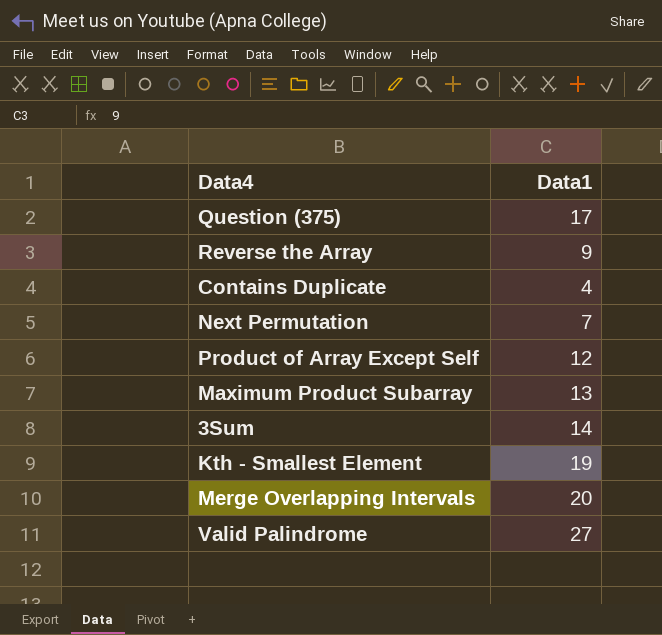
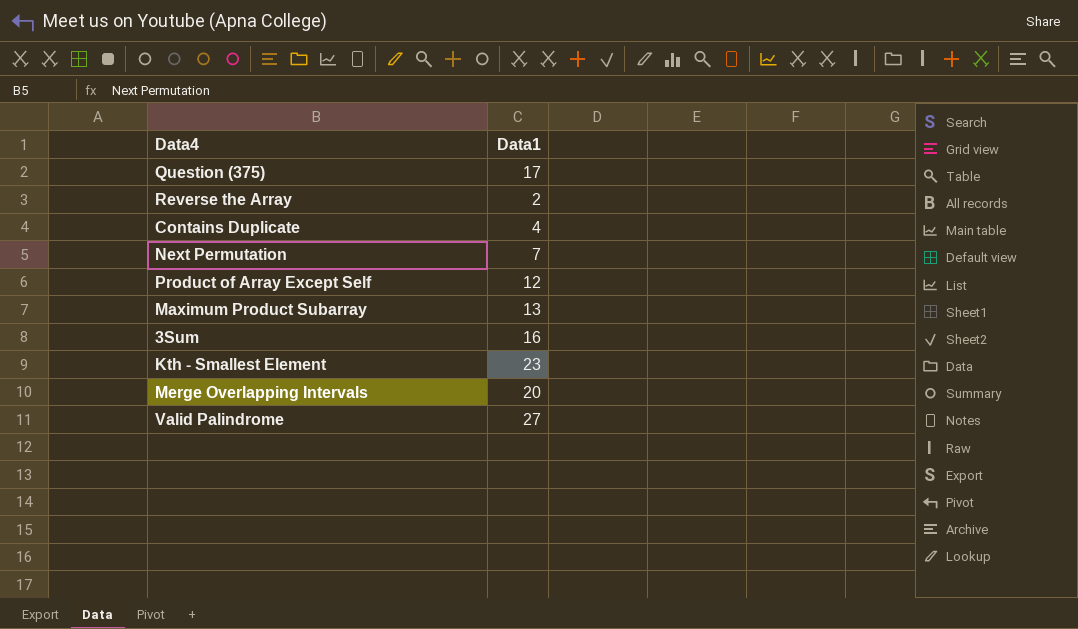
Reverse the Array | Data1: 9 -> 2
3Sum | Data1: 14 -> 16
Kth - Smallest Element | Data1: 19 -> 23

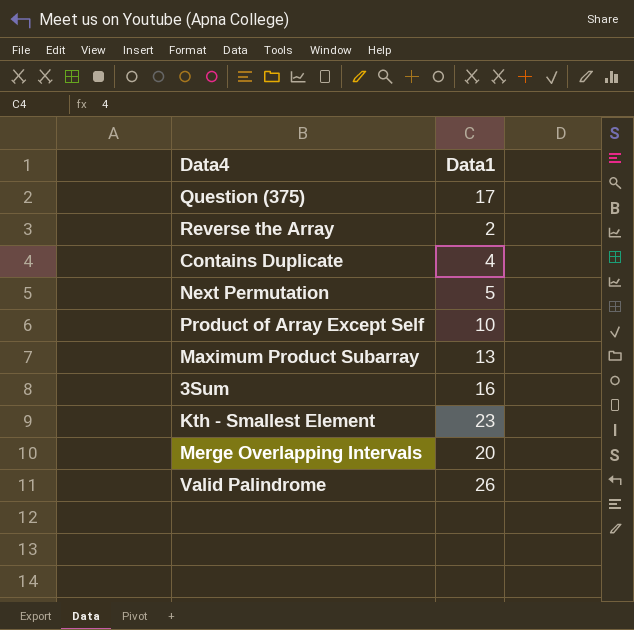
Next Permutation | Data1: 7 -> 5
Product of Array Except Self | Data1: 12 -> 10
Valid Palindrome | Data1: 27 -> 26

